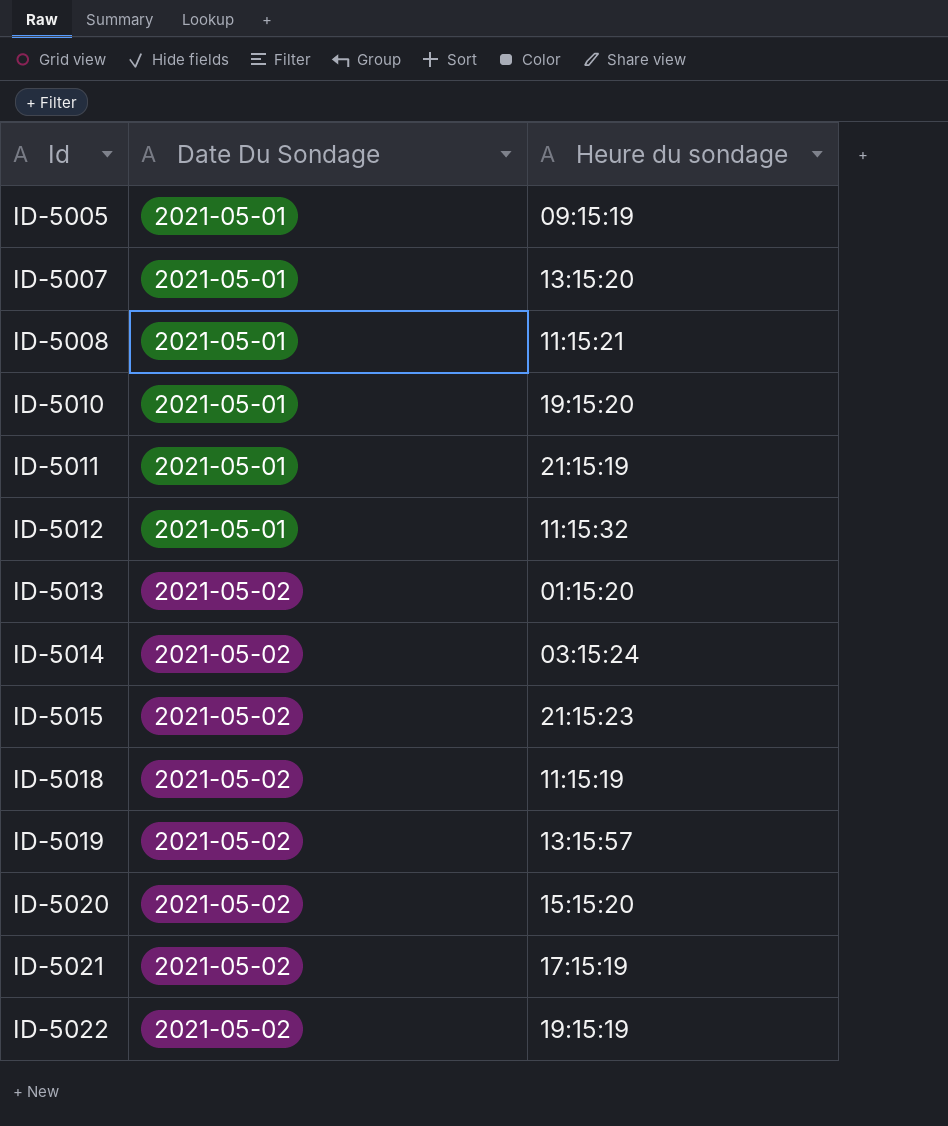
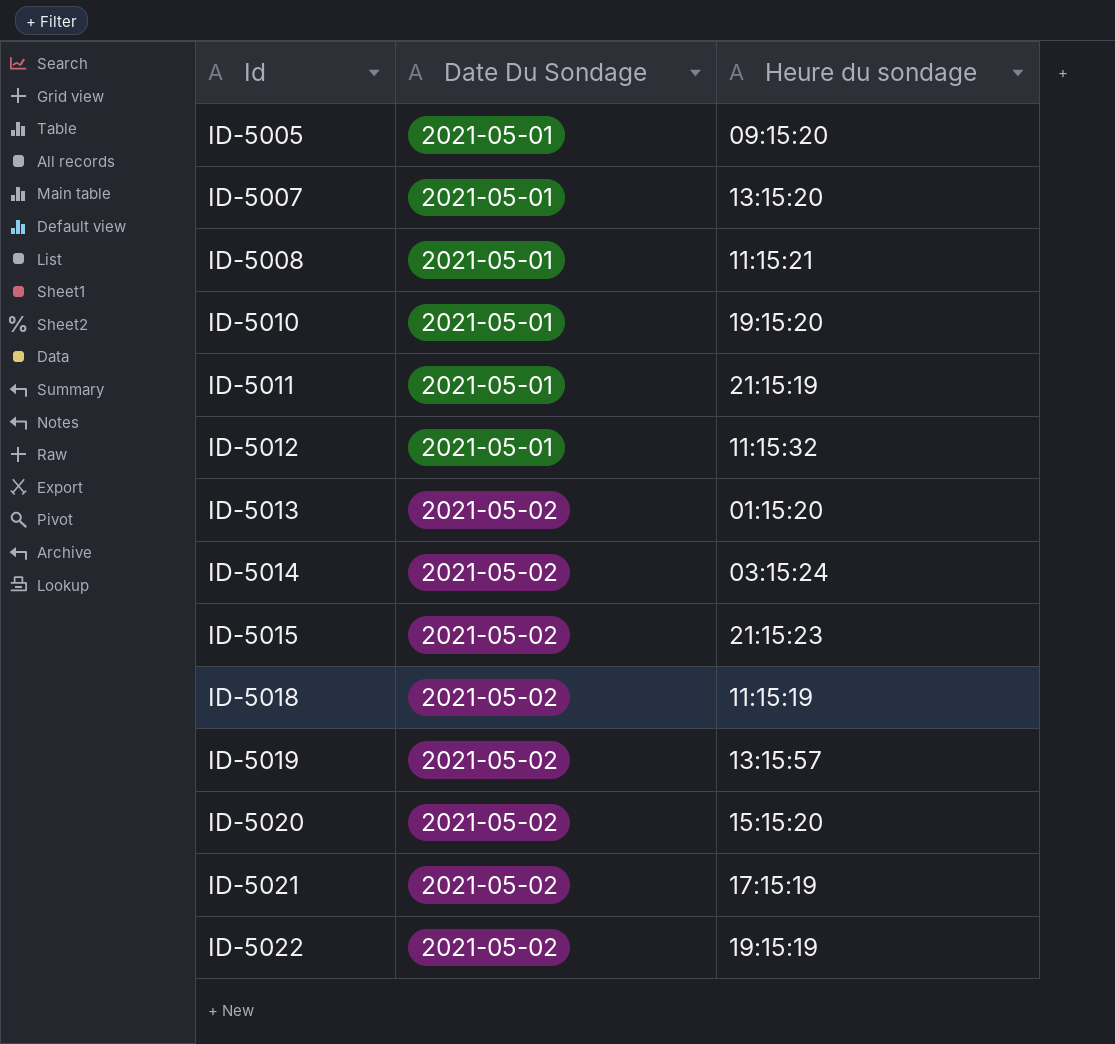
ID-5005 | Heure du sondage: 09:15:19 -> 09:15:20

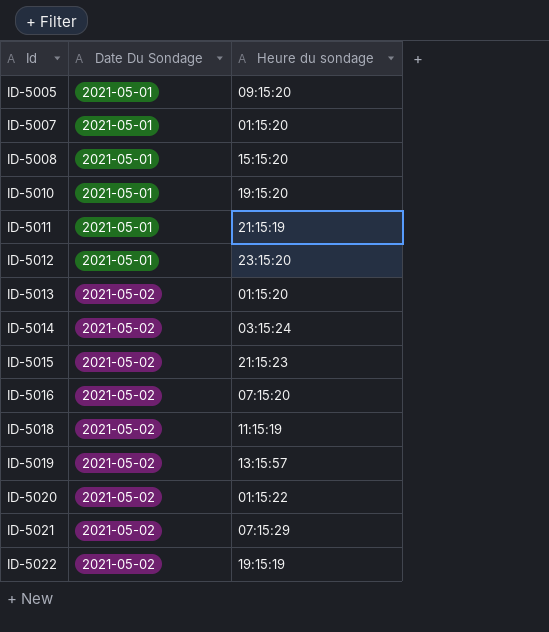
ID-5007 | Heure du sondage: 13:15:20 -> 01:15:20
ID-5008 | Heure du sondage: 11:15:21 -> 15:15:20
ID-5012 | Heure du sondage: 11:15:32 -> 23:15:20
row ID-5016: none -> 2021-05-02 | 07:15:20
ID-5020 | Heure du sondage: 15:15:20 -> 01:15:22
ID-5021 | Heure du sondage: 17:15:19 -> 07:15:29

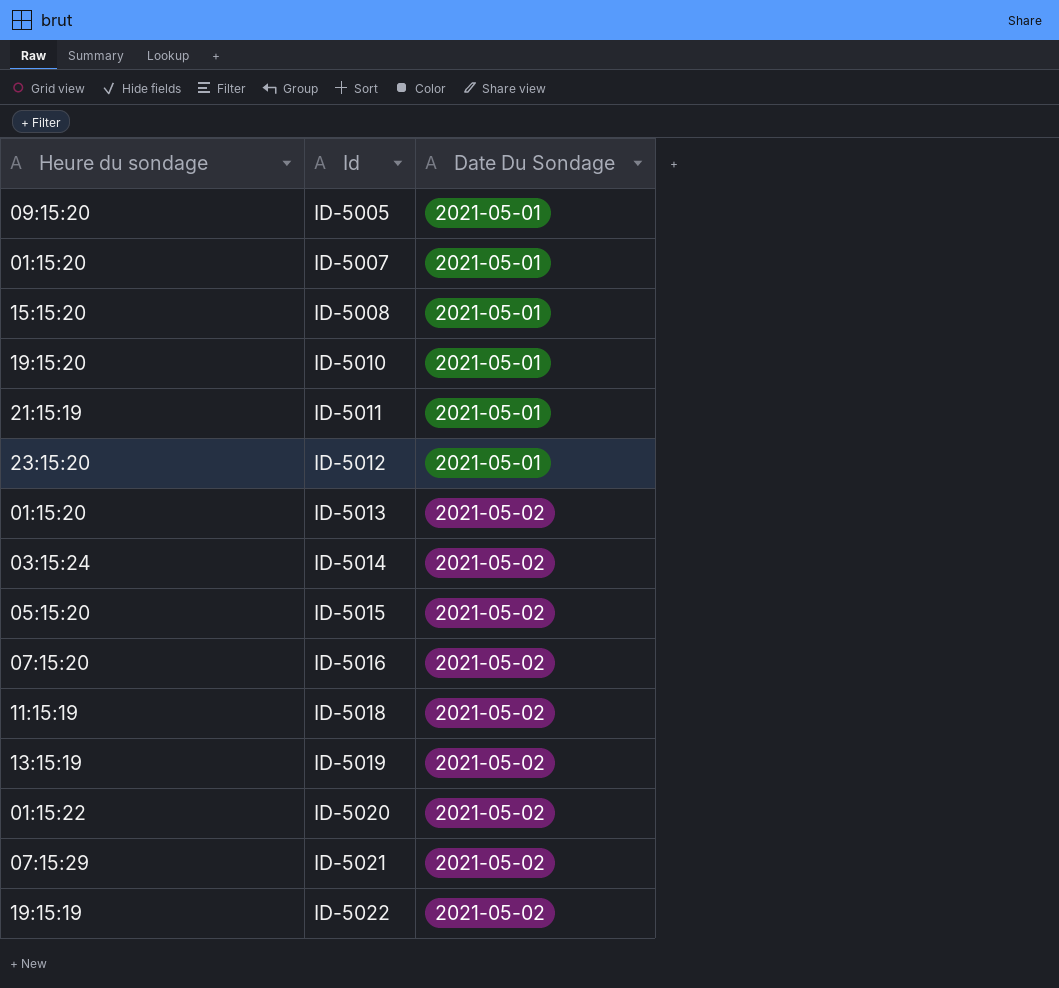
column Heure du sondage | position: 3 -> 1
ID-5015 | Heure du sondage: 21:15:23 -> 05:15:20
ID-5019 | Heure du sondage: 13:15:57 -> 13:15:19

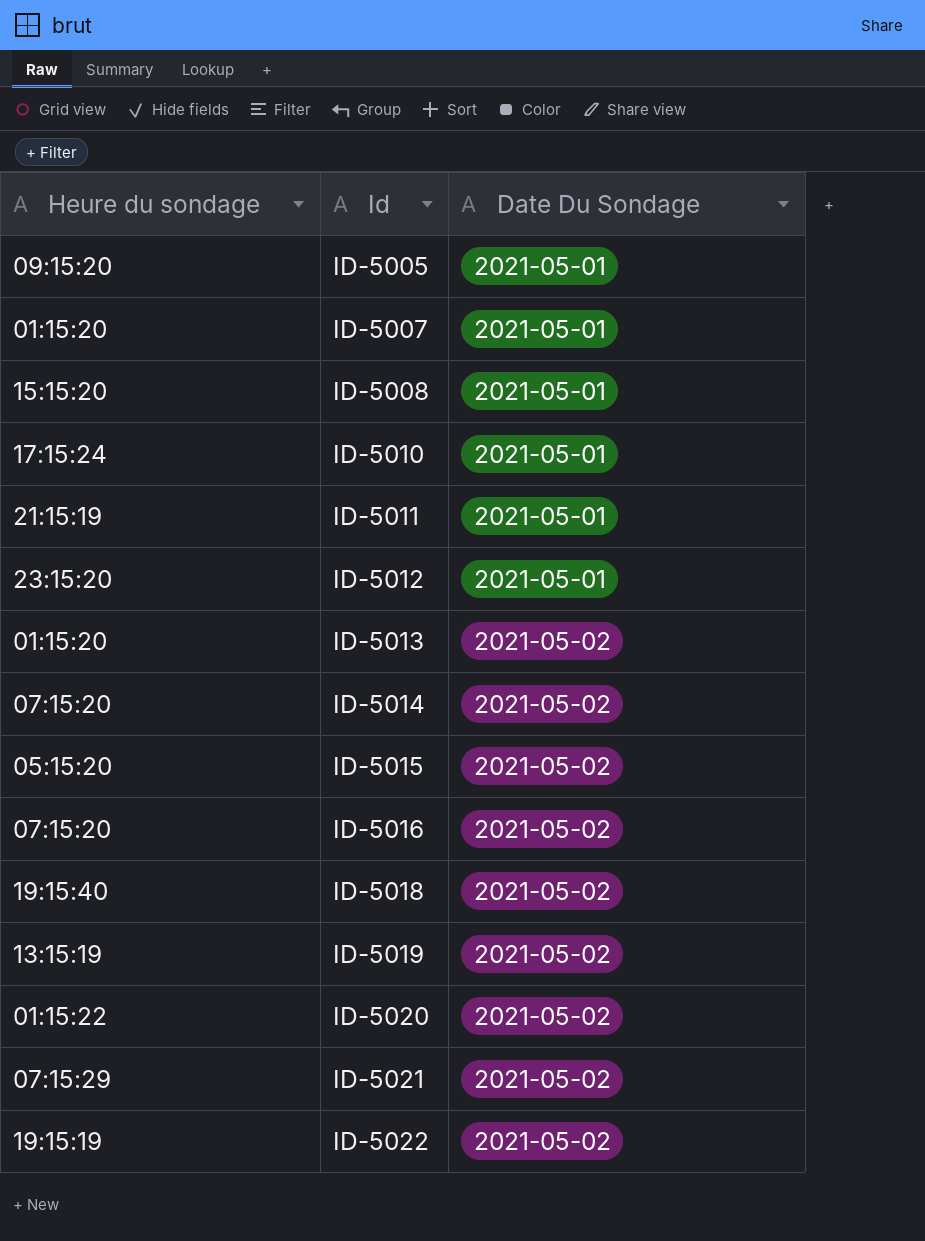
ID-5010 | Heure du sondage: 19:15:20 -> 17:15:24
ID-5014 | Heure du sondage: 03:15:24 -> 07:15:20
ID-5018 | Heure du sondage: 11:15:19 -> 19:15:40

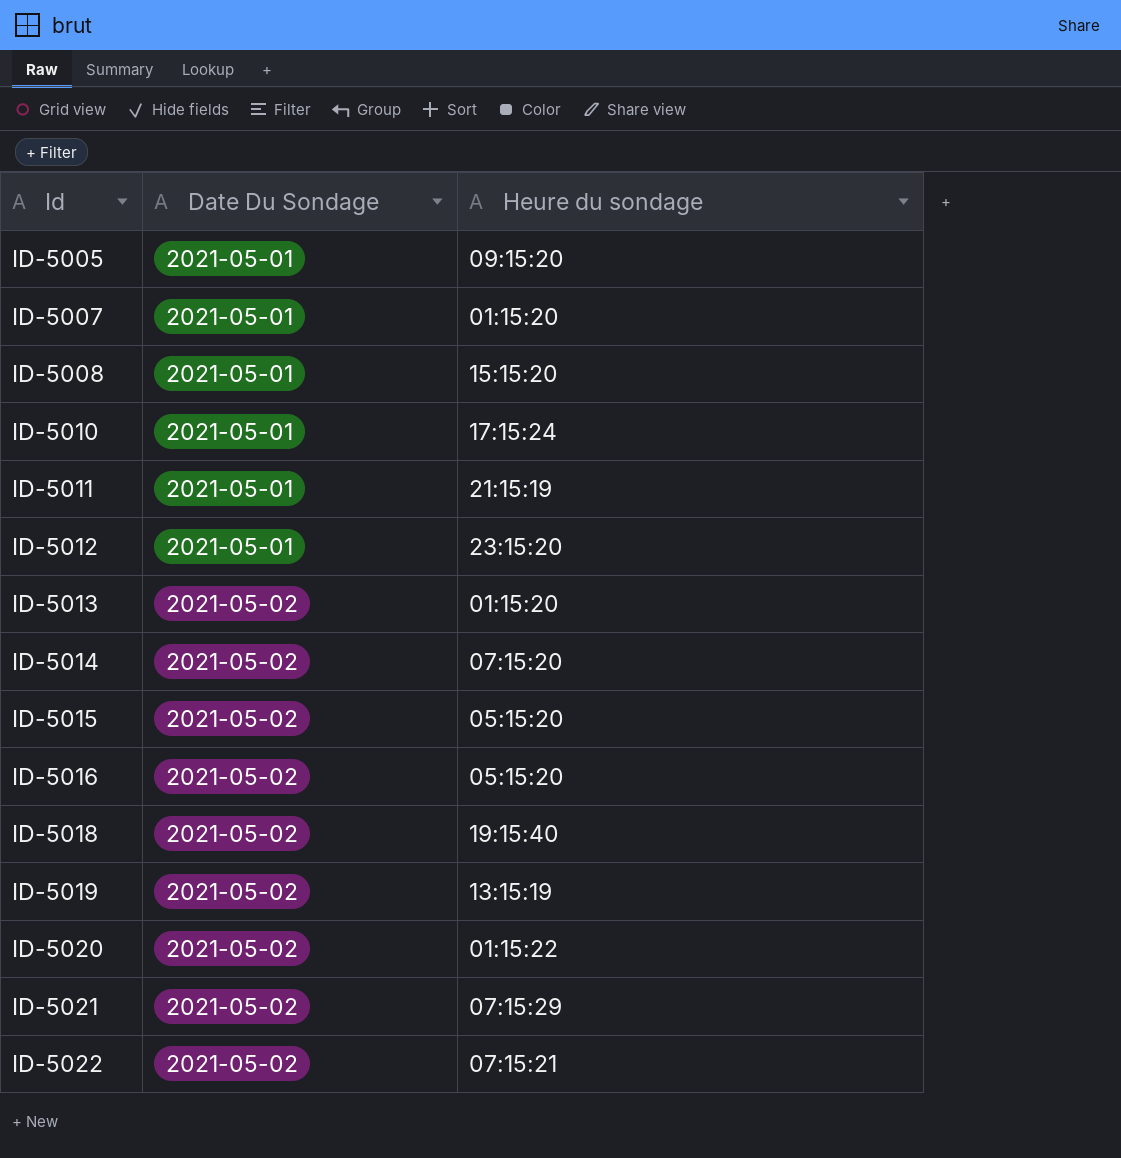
column Heure du sondage | position: 1 -> 3
ID-5016 | Heure du sondage: 07:15:20 -> 05:15:20
ID-5022 | Heure du sondage: 19:15:19 -> 07:15:21

